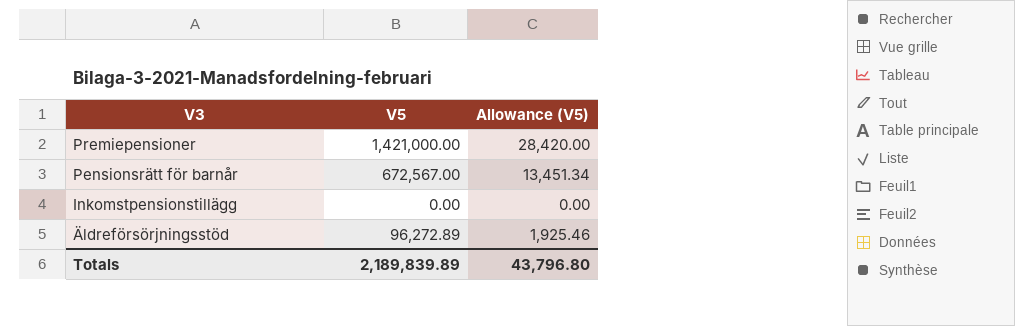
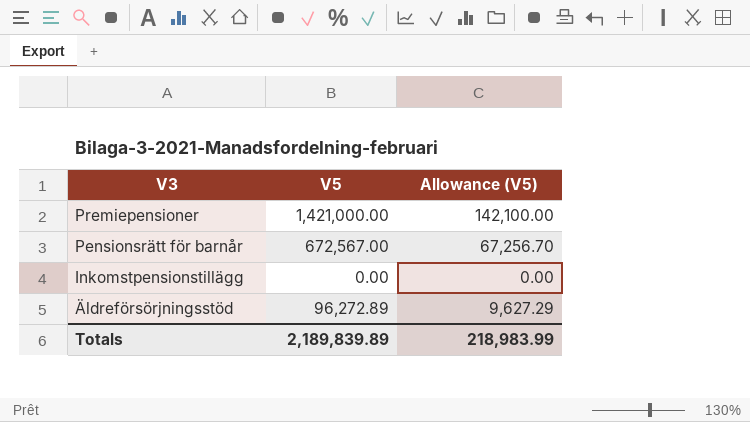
column Allowance (V5) | formula: [V5] * 0.02 -> [V5] * 0.1
Totals | Allowance (V5): 43,796.80 -> 218,983.99

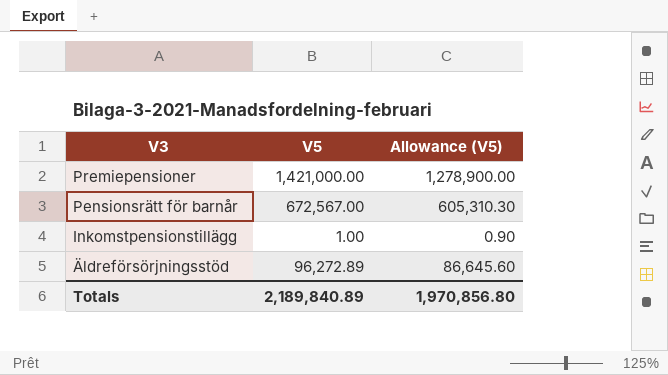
column Allowance (V5) | formula: [V5] * 0.1 -> [V5] * 0.9
Inkomstpensionstillägg | V5: 0.00 -> 1.00
Totals | V5: 2,189,839.89 -> 2,189,840.89
Totals | Allowance (V5): 218,983.99 -> 1,970,856.80

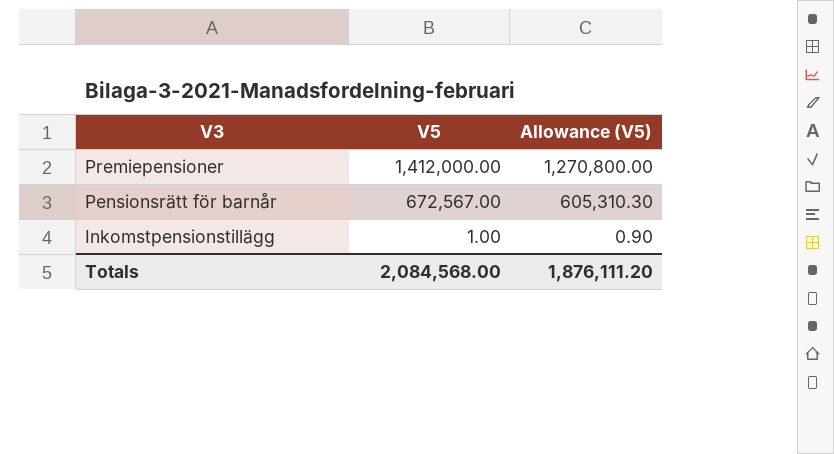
row Äldreförsörjningsstöd: 96,272.89 | 86,645.60 -> none
Premiepensioner | V5: 1,421,000.00 -> 1,412,000.00
Premiepensioner | Allowance (V5): 1,278,900.00 -> 1,270,800.00
Totals | V5: 2,189,840.89 -> 2,084,568.00
Totals | Allowance (V5): 1,970,856.80 -> 1,876,111.20

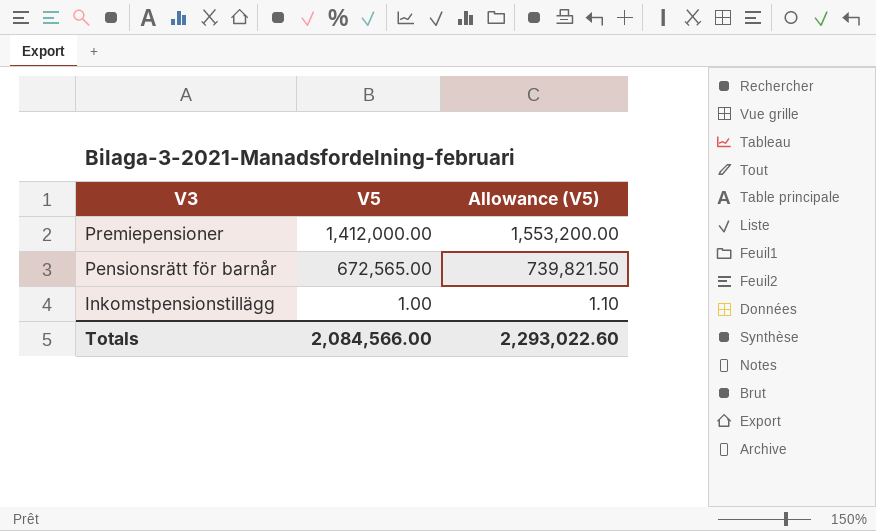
column Allowance (V5) | formula: [V5] * 0.9 -> [V5] * 1.1
Pensionsrätt för barnår | V5: 672,567.00 -> 672,565.00
Totals | V5: 2,084,568.00 -> 2,084,566.00
Totals | Allowance (V5): 1,876,111.20 -> 2,293,022.60

